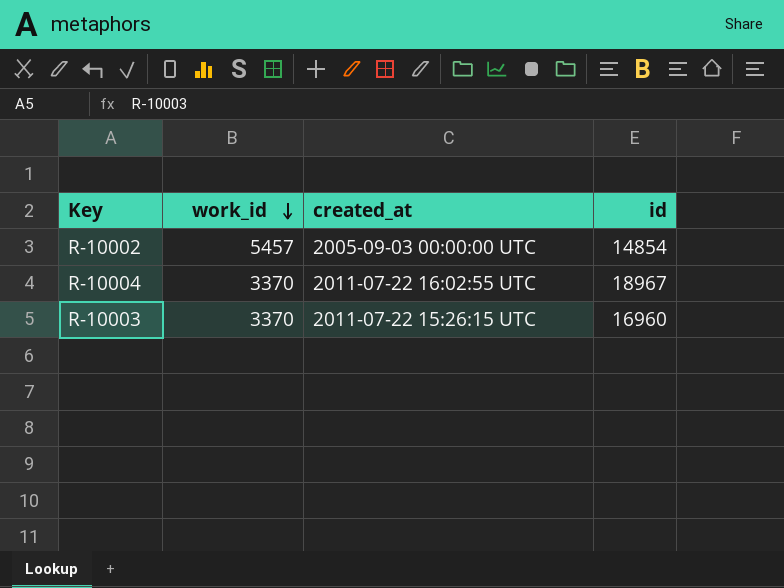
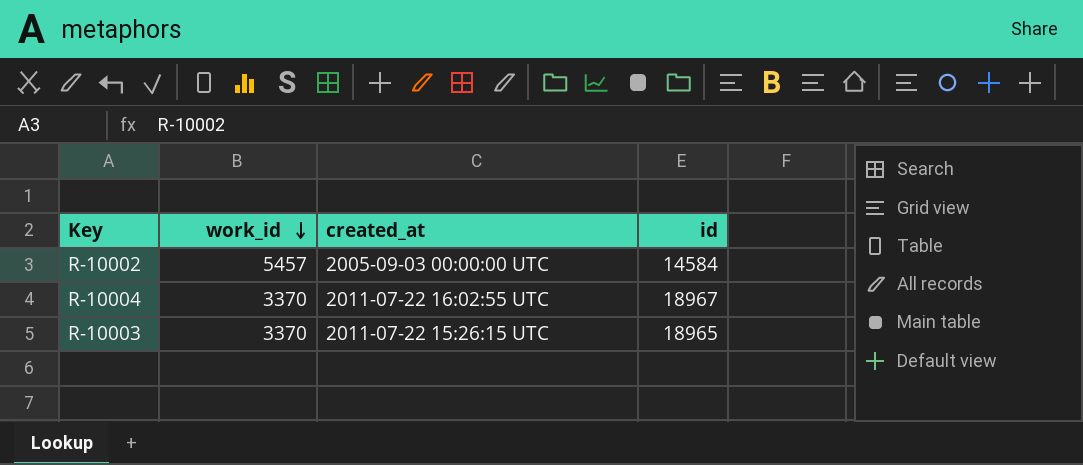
R-10002 | id: 14854 -> 14584
R-10003 | id: 16960 -> 18965

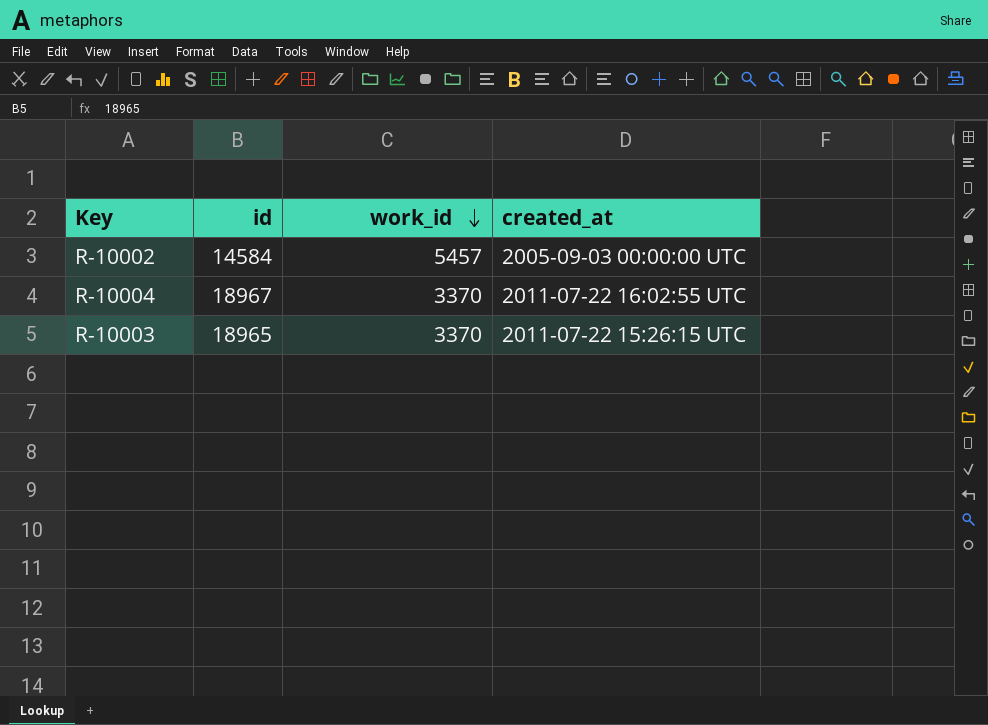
column id | position: 4 -> 2

